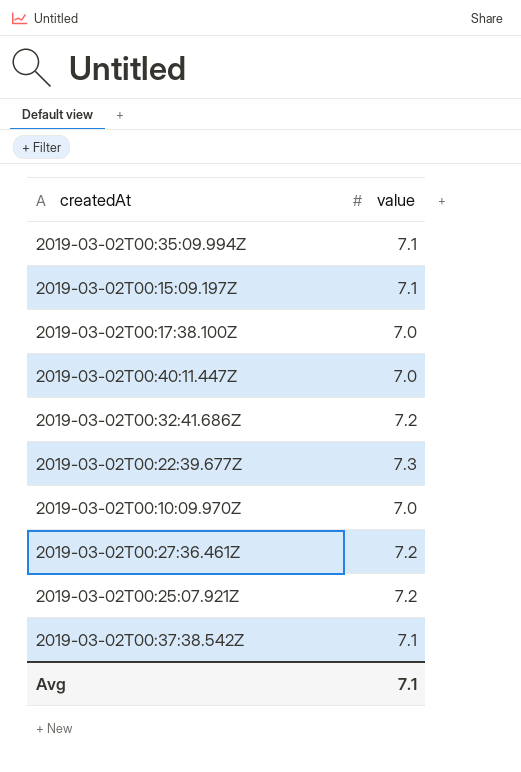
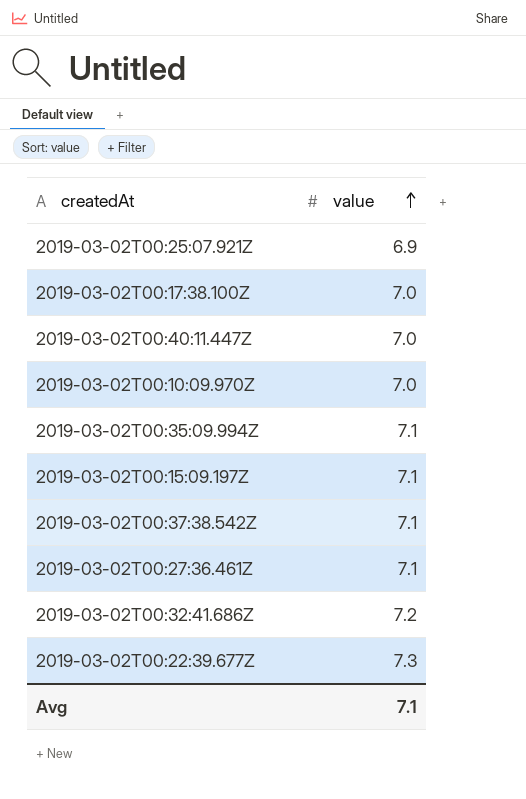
row order: none -> value ascending
2019-03-02T00:25:07.921Z | value: 7.2 -> 6.9
2019-03-02T00:27:36.461Z | value: 7.2 -> 7.1

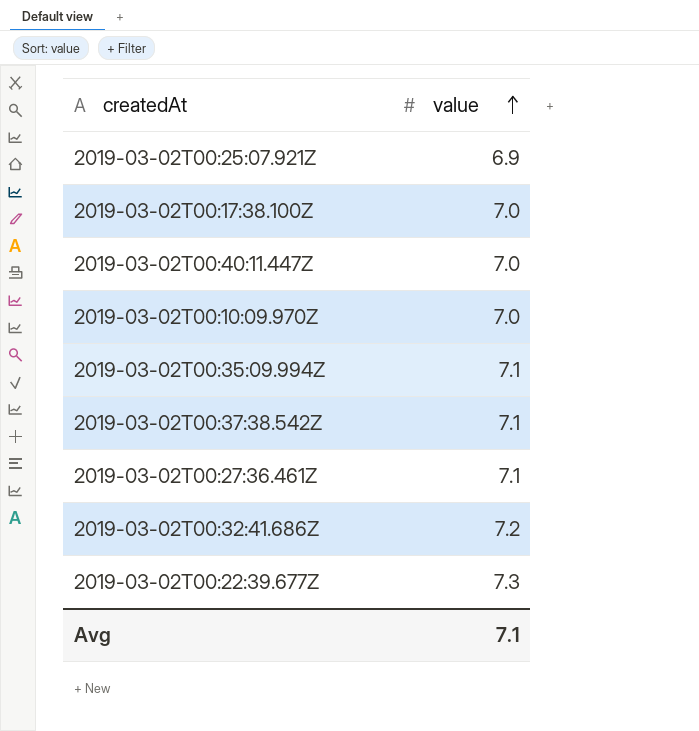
row 2019-03-02T00:15:09.197Z: 7.1 -> none

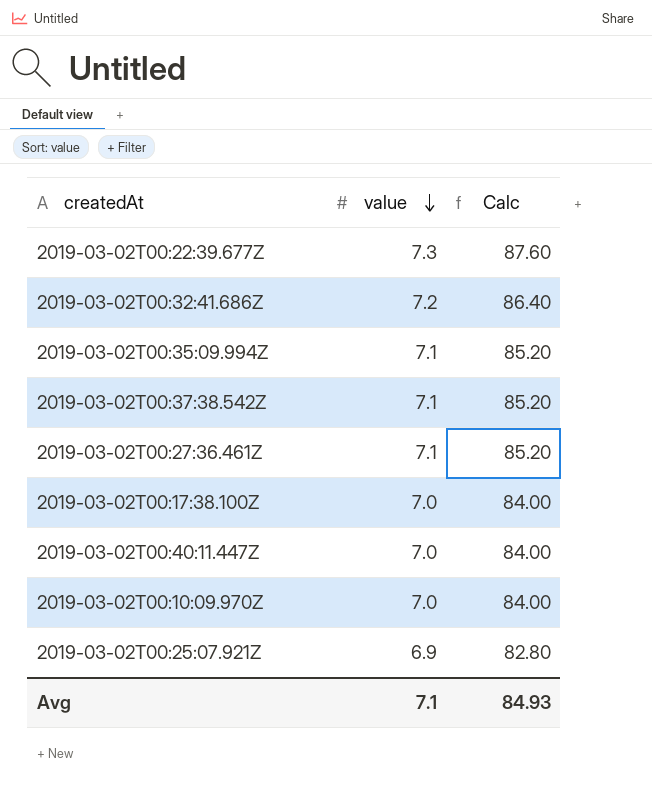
row order: value ascending -> value descending
column Calc | formula: none -> [value] * 12

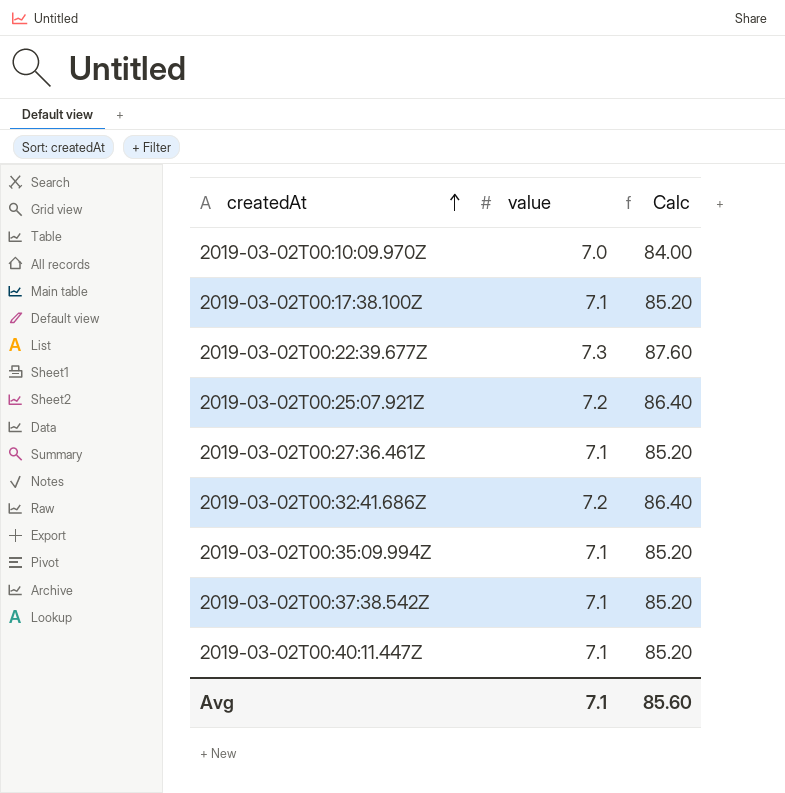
row order: value descending -> createdAt ascending
2019-03-02T00:17:38.100Z | value: 7.0 -> 7.1
2019-03-02T00:17:38.100Z | Calc: 84.00 -> 85.20
2019-03-02T00:25:07.921Z | value: 6.9 -> 7.2
2019-03-02T00:25:07.921Z | Calc: 82.80 -> 86.40
2019-03-02T00:40:11.447Z | value: 7.0 -> 7.1
2019-03-02T00:40:11.447Z | Calc: 84.00 -> 85.20
Avg | Calc: 84.93 -> 85.60

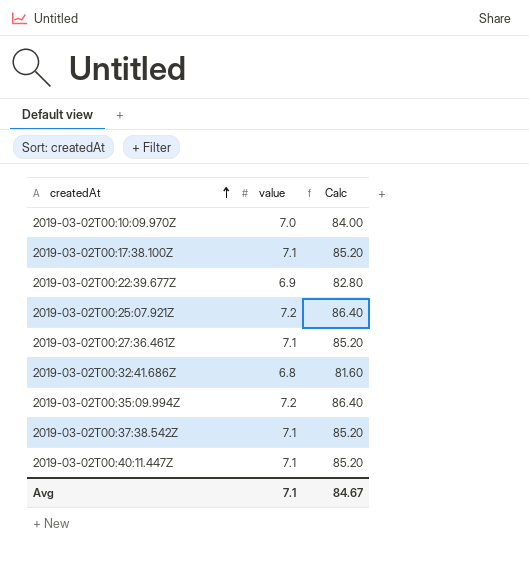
2019-03-02T00:22:39.677Z | value: 7.3 -> 6.9
2019-03-02T00:22:39.677Z | Calc: 87.60 -> 82.80
2019-03-02T00:32:41.686Z | value: 7.2 -> 6.8
2019-03-02T00:32:41.686Z | Calc: 86.40 -> 81.60
2019-03-02T00:35:09.994Z | value: 7.1 -> 7.2
2019-03-02T00:35:09.994Z | Calc: 85.20 -> 86.40
Avg | Calc: 85.60 -> 84.67

